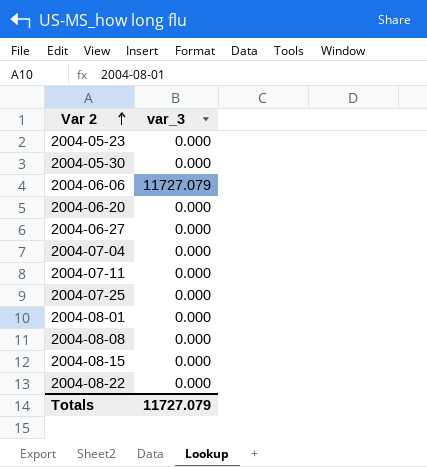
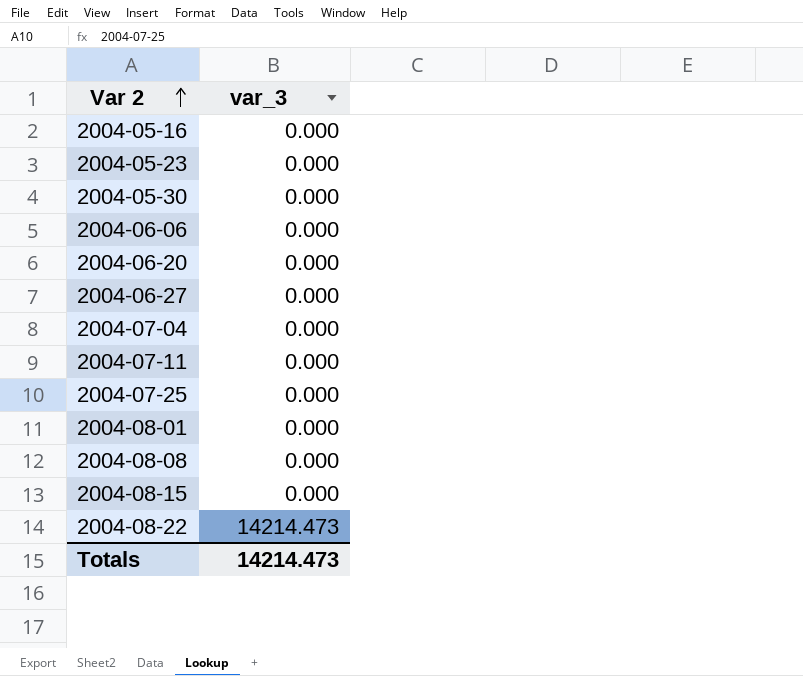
row 2004-05-16: none -> 0.000
2004-06-06 | var_3: 11727.079 -> 0.000
2004-08-22 | var_3: 0.000 -> 14214.473
Totals | var_3: 11727.079 -> 14214.473

